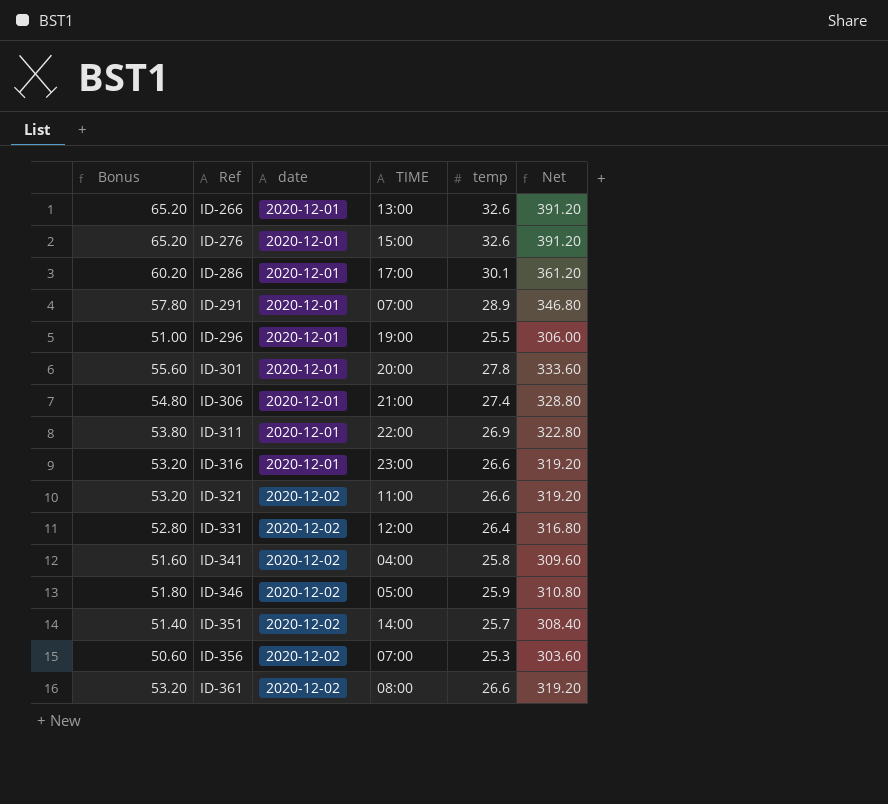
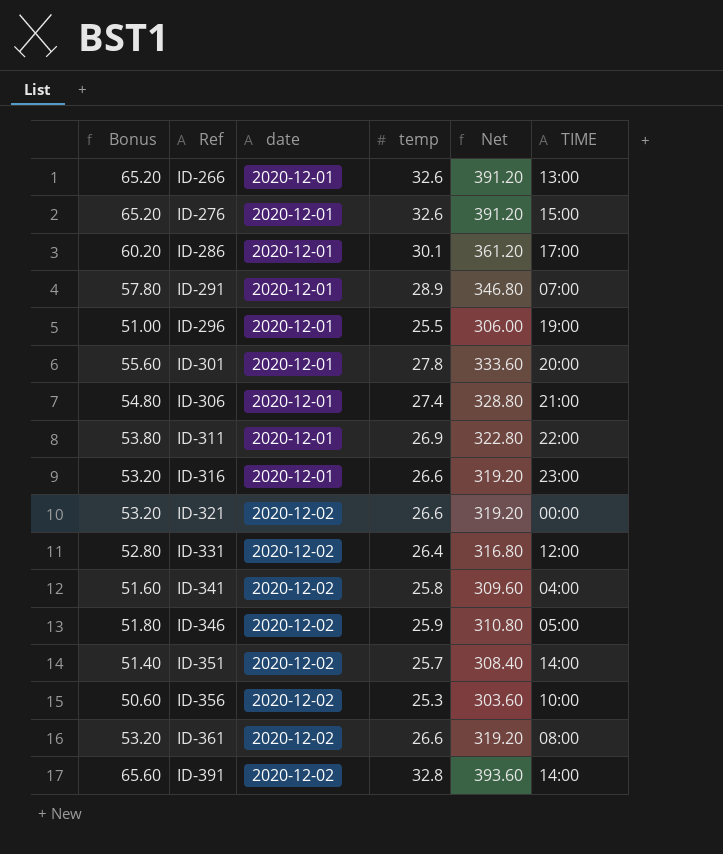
column TIME | position: 4 -> 6
ID-321 | TIME: 11:00 -> 00:00
ID-356 | TIME: 07:00 -> 10:00
row ID-391: none -> 65.60 | 2020-12-02 | 32.8 | 393.60 | 14:00

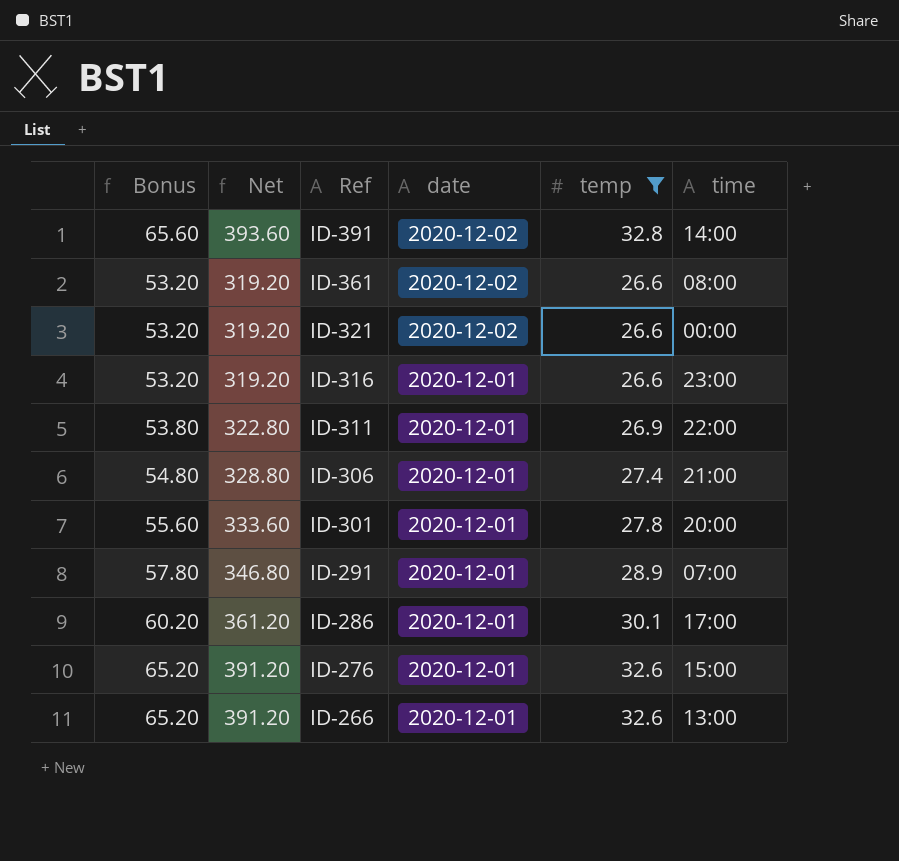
filter: none -> temp >= 26.6
row order: Ref ascending -> Ref descending
column Net | position: 5 -> 2
column name: TIME -> time

